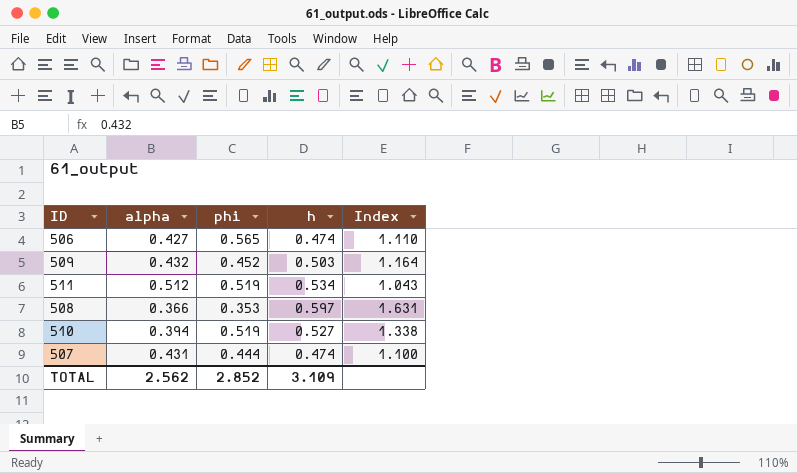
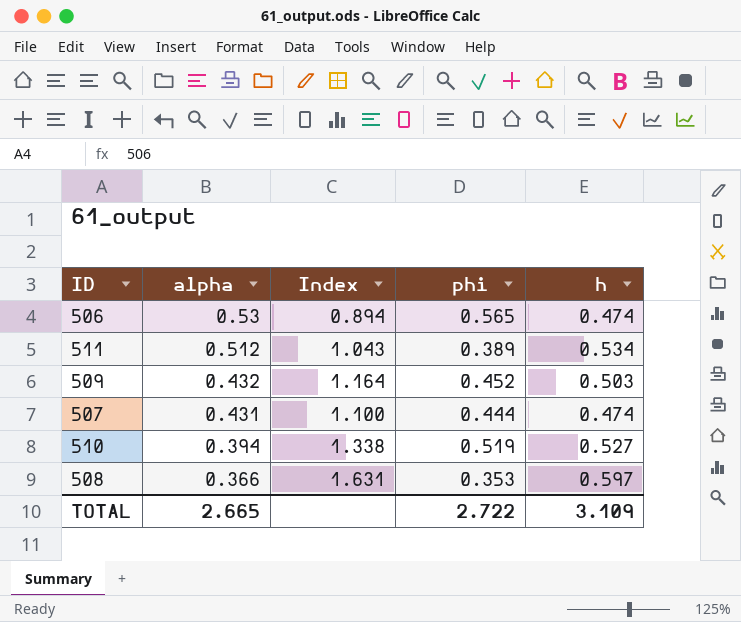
row order: none -> alpha descending
column Index | position: 5 -> 3
506 | alpha: 0.427 -> 0.53
506 | Index: 1.110 -> 0.894
511 | phi: 0.519 -> 0.389
TOTAL | alpha: 2.562 -> 2.665
TOTAL | phi: 2.852 -> 2.722

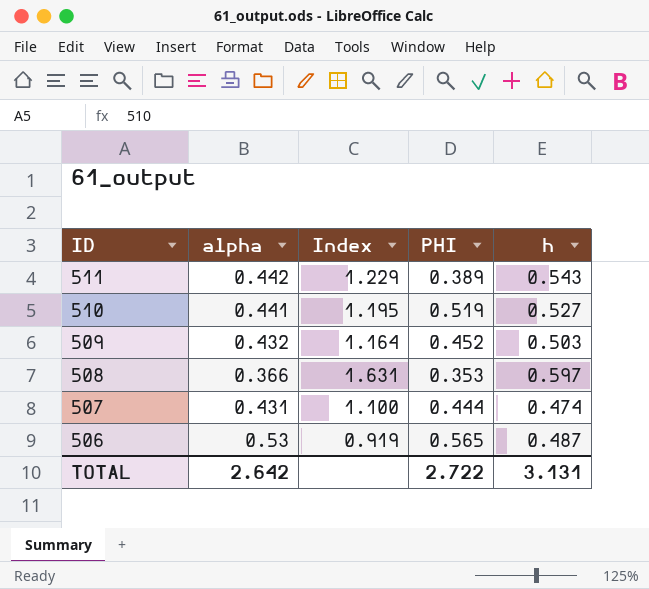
row order: alpha descending -> ID descending
column name: phi -> PHI
511 | alpha: 0.512 -> 0.442
511 | Index: 1.043 -> 1.229
511 | h: 0.534 -> 0.543
510 | alpha: 0.394 -> 0.441
510 | Index: 1.338 -> 1.195
506 | Index: 0.894 -> 0.919
506 | h: 0.474 -> 0.487
TOTAL | alpha: 2.665 -> 2.642
TOTAL | h: 3.109 -> 3.131

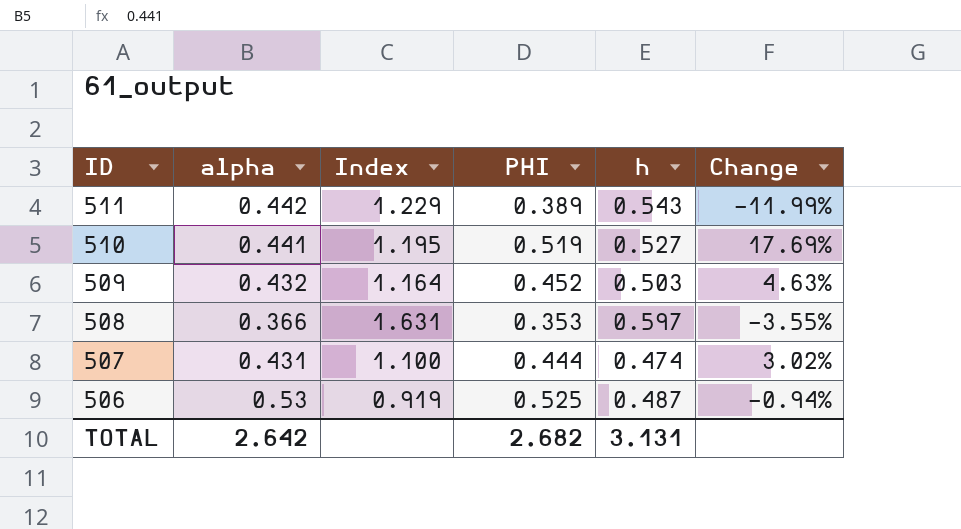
column Change | formula: none -> ([PHI] - [alpha]) / [alpha]
506 | PHI: 0.565 -> 0.525
TOTAL | PHI: 2.722 -> 2.682

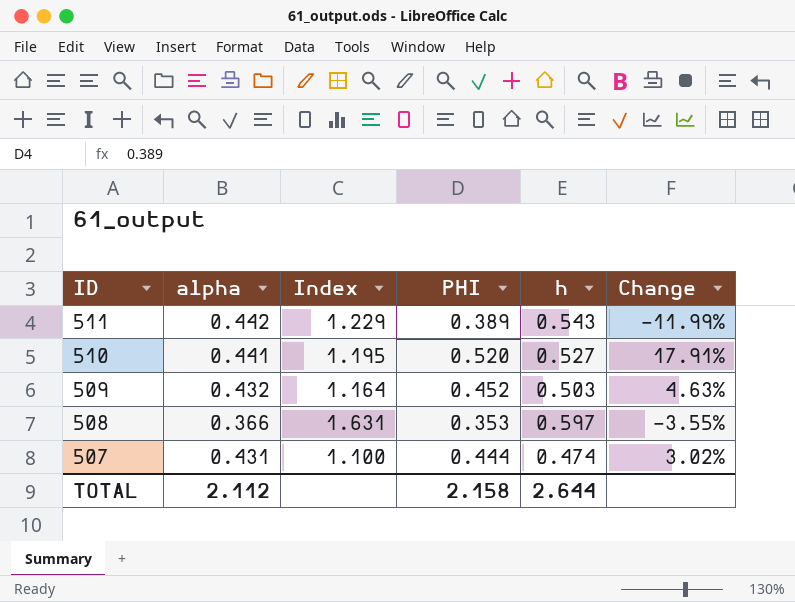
row 506: 0.53 | 0.919 | 0.525 | 0.487 | -0.94% -> none
510 | PHI: 0.519 -> 0.520
510 | Change: 17.69% -> 17.91%
TOTAL | alpha: 2.642 -> 2.112
TOTAL | PHI: 2.682 -> 2.158
TOTAL | h: 3.131 -> 2.644

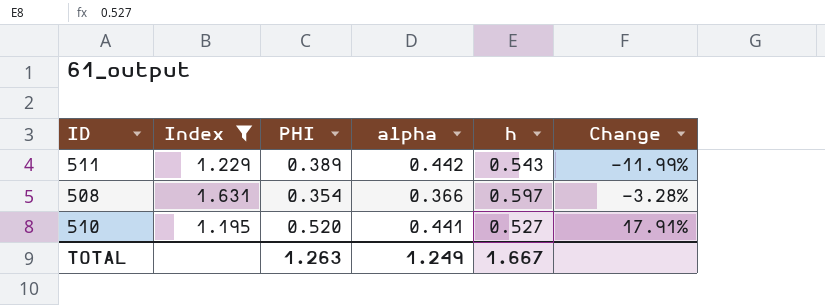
filter: none -> Index >= 1.195
row order: ID descending -> Change ascending
column alpha | position: 2 -> 4
508 | PHI: 0.353 -> 0.354
508 | Change: -3.55% -> -3.28%
TOTAL | PHI: 2.158 -> 1.263
TOTAL | alpha: 2.112 -> 1.249
TOTAL | h: 2.644 -> 1.667

